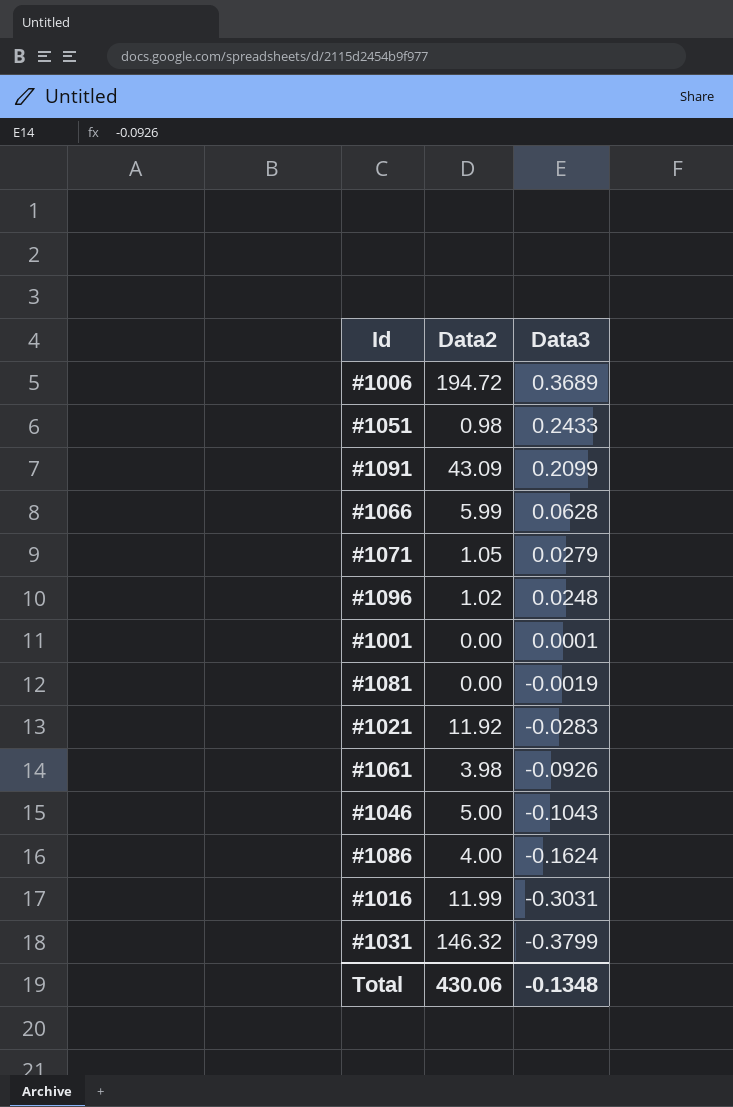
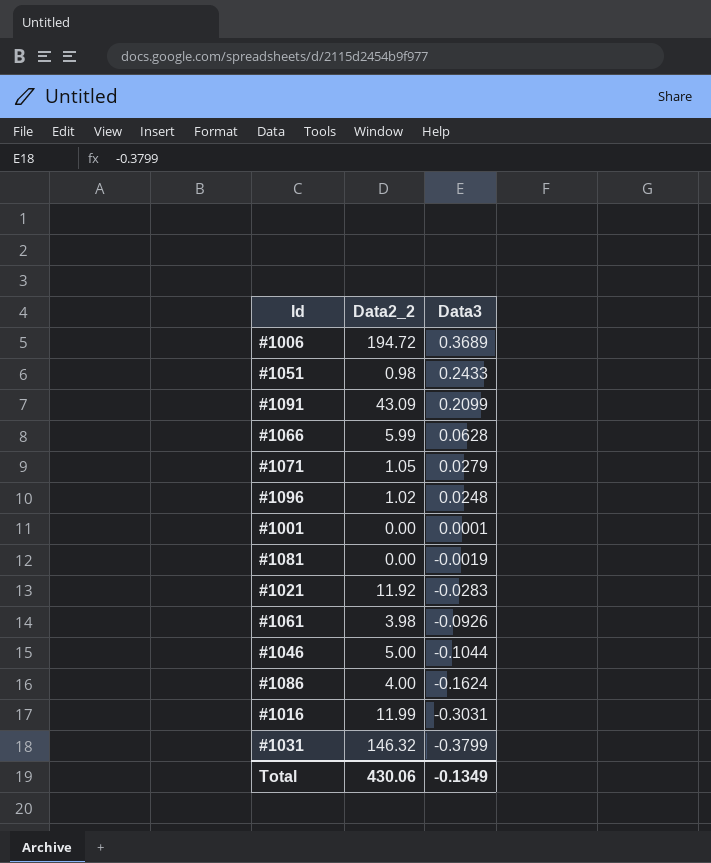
column name: Data2 -> Data2_2
#1046 | Data3: -0.1043 -> -0.1044
Total | Data3: -0.1348 -> -0.1349

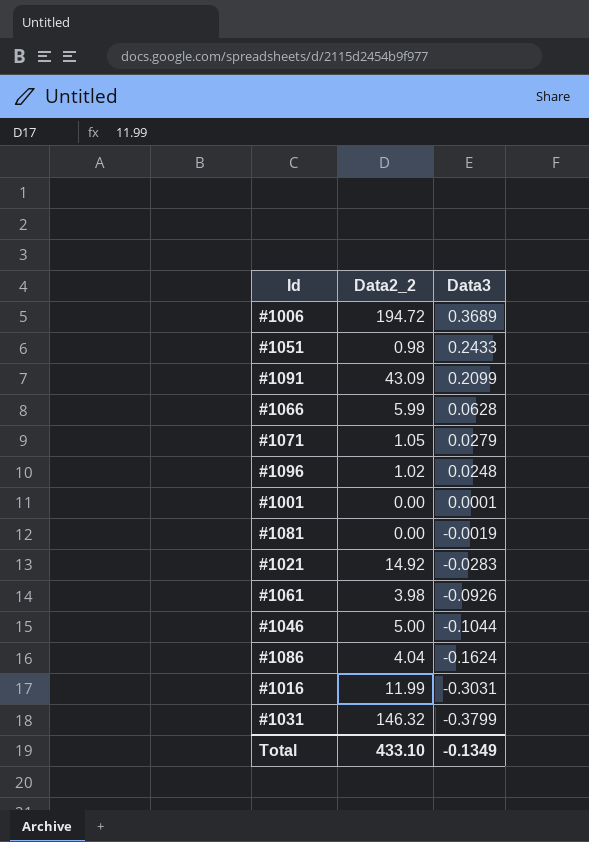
#1021 | Data2_2: 11.92 -> 14.92
#1086 | Data2_2: 4.00 -> 4.04
Total | Data2_2: 430.06 -> 433.10

